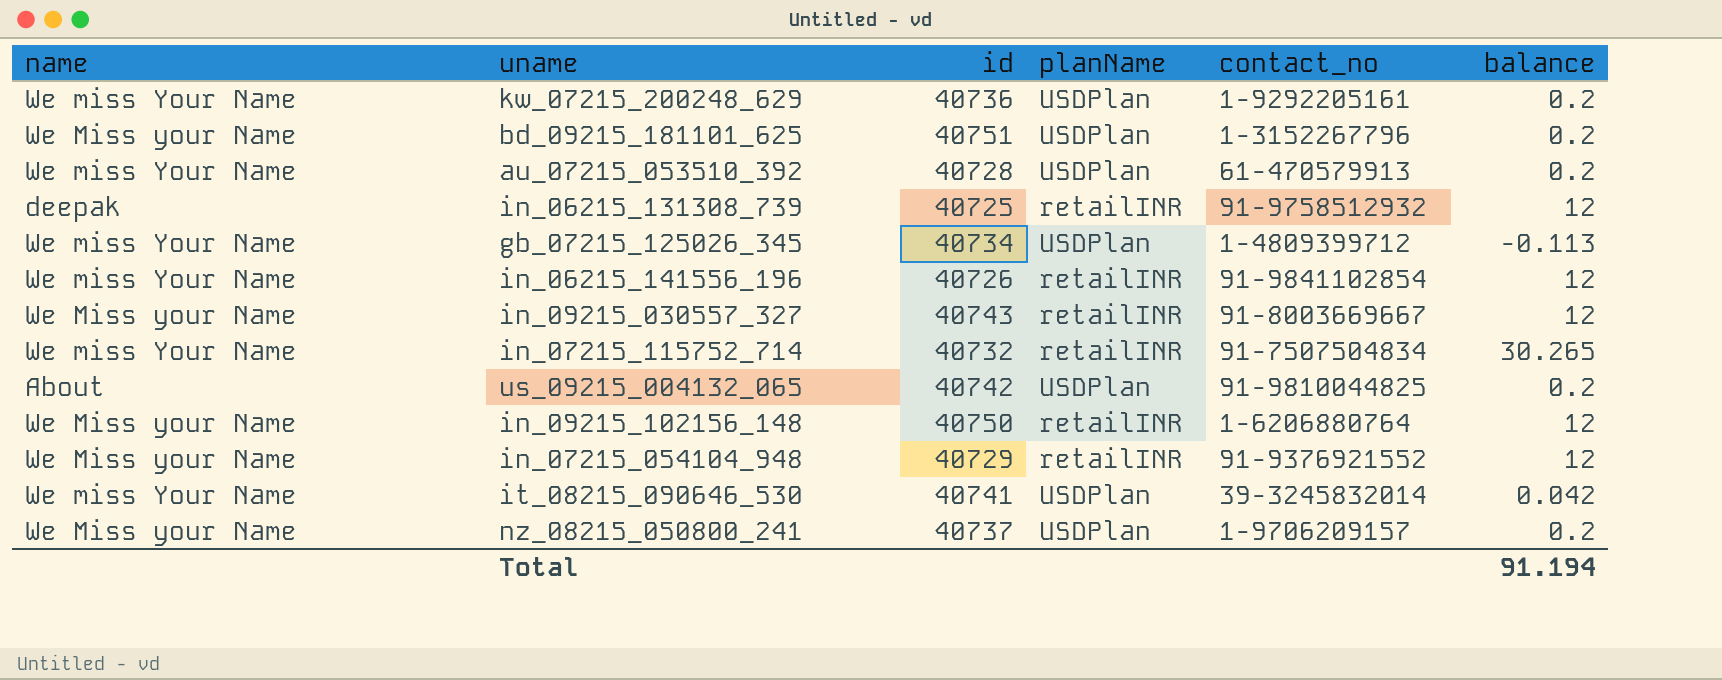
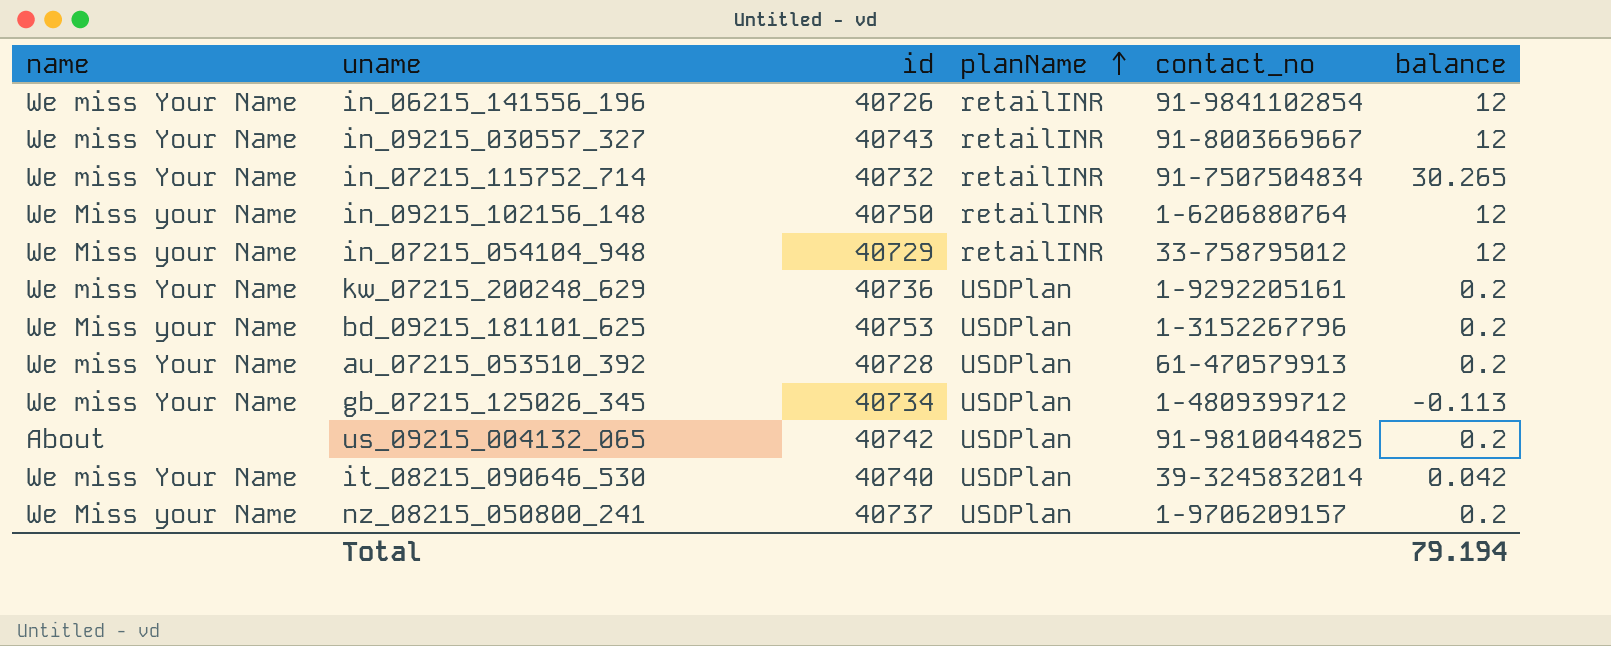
row order: none -> planName ascending
row in_06215_131308_739: deepak | 40725 | retailINR | 91-9758512932 | 12 -> none
in_09215_030557_327 | name: We Miss your Name -> We miss Your Name
in_07215_054104_948 | contact_no: 91-9376921552 -> 33-758795012
bd_09215_181101_625 | id: 40751 -> 40753
it_08215_090646_530 | id: 40741 -> 40740
Total | balance: 91.194 -> 79.194

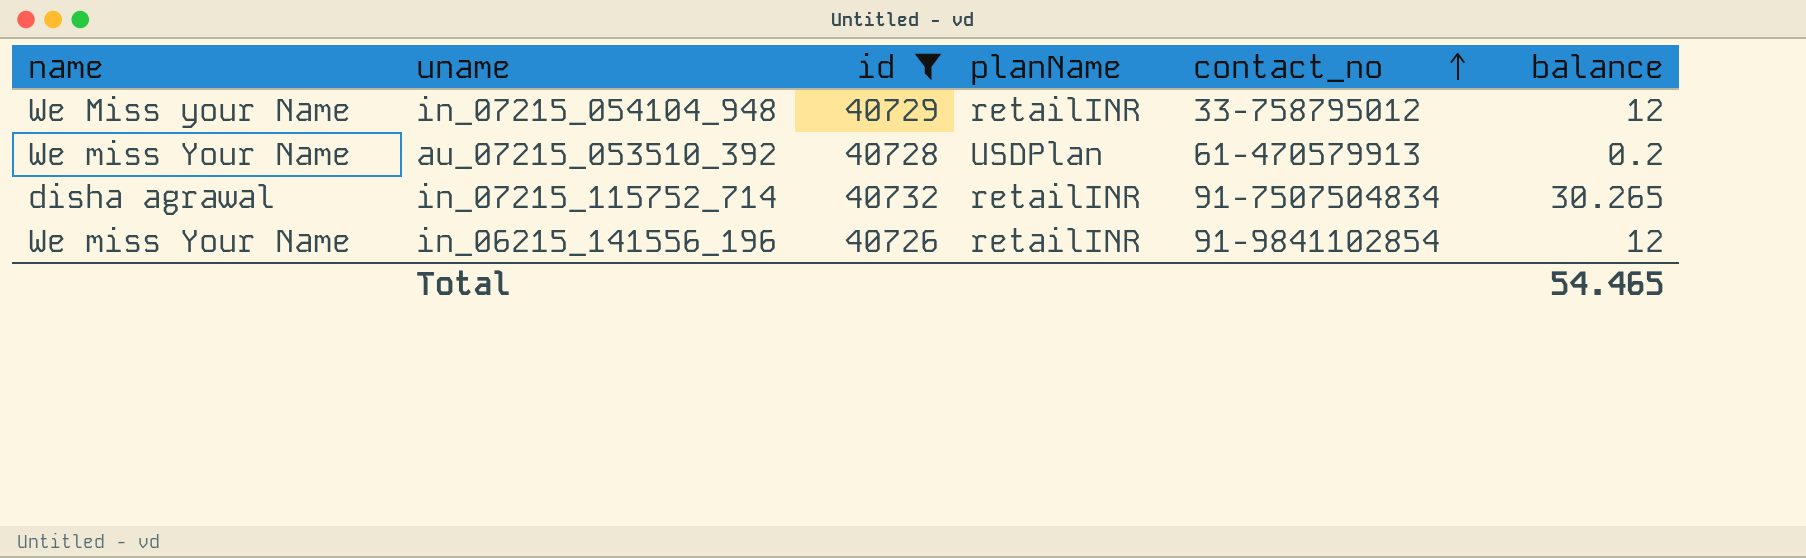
filter: none -> id <= 40732
row order: planName ascending -> contact_no ascending
in_07215_115752_714 | name: We miss Your Name -> disha agrawal
Total | balance: 79.194 -> 54.465

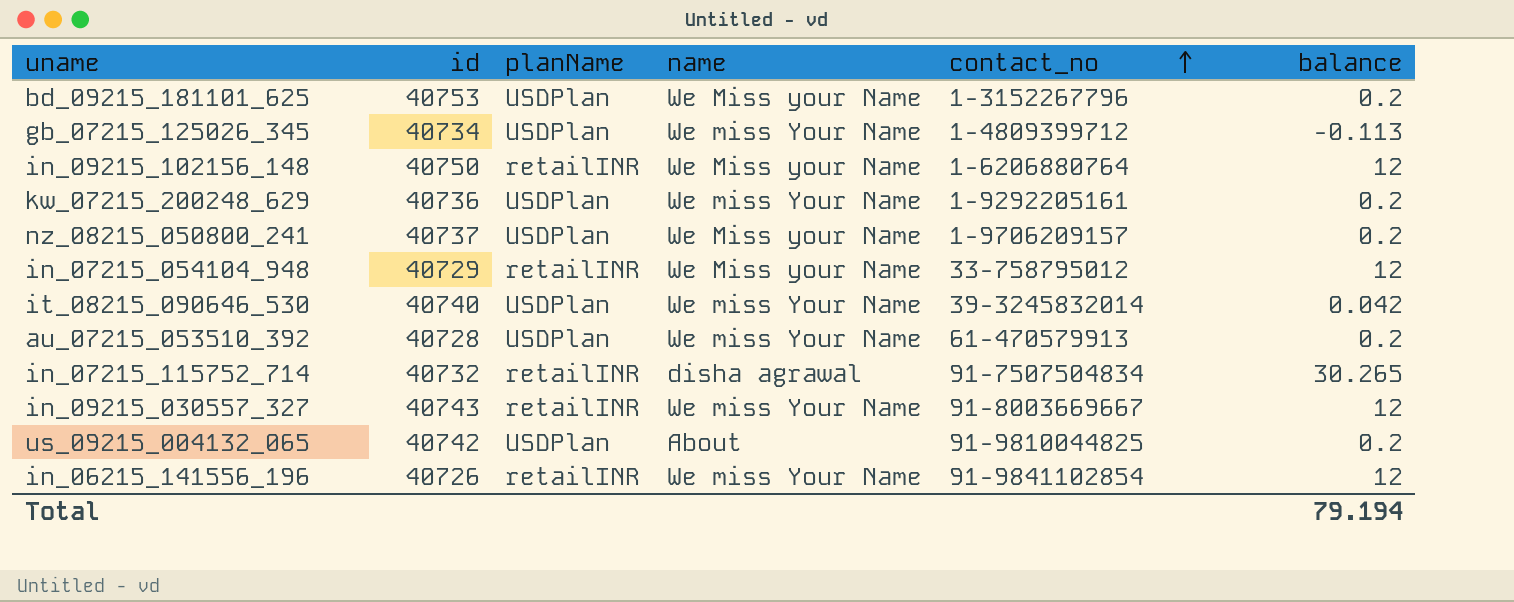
filter: id <= 40732 -> none
column name | position: 1 -> 4
Total | balance: 54.465 -> 79.194

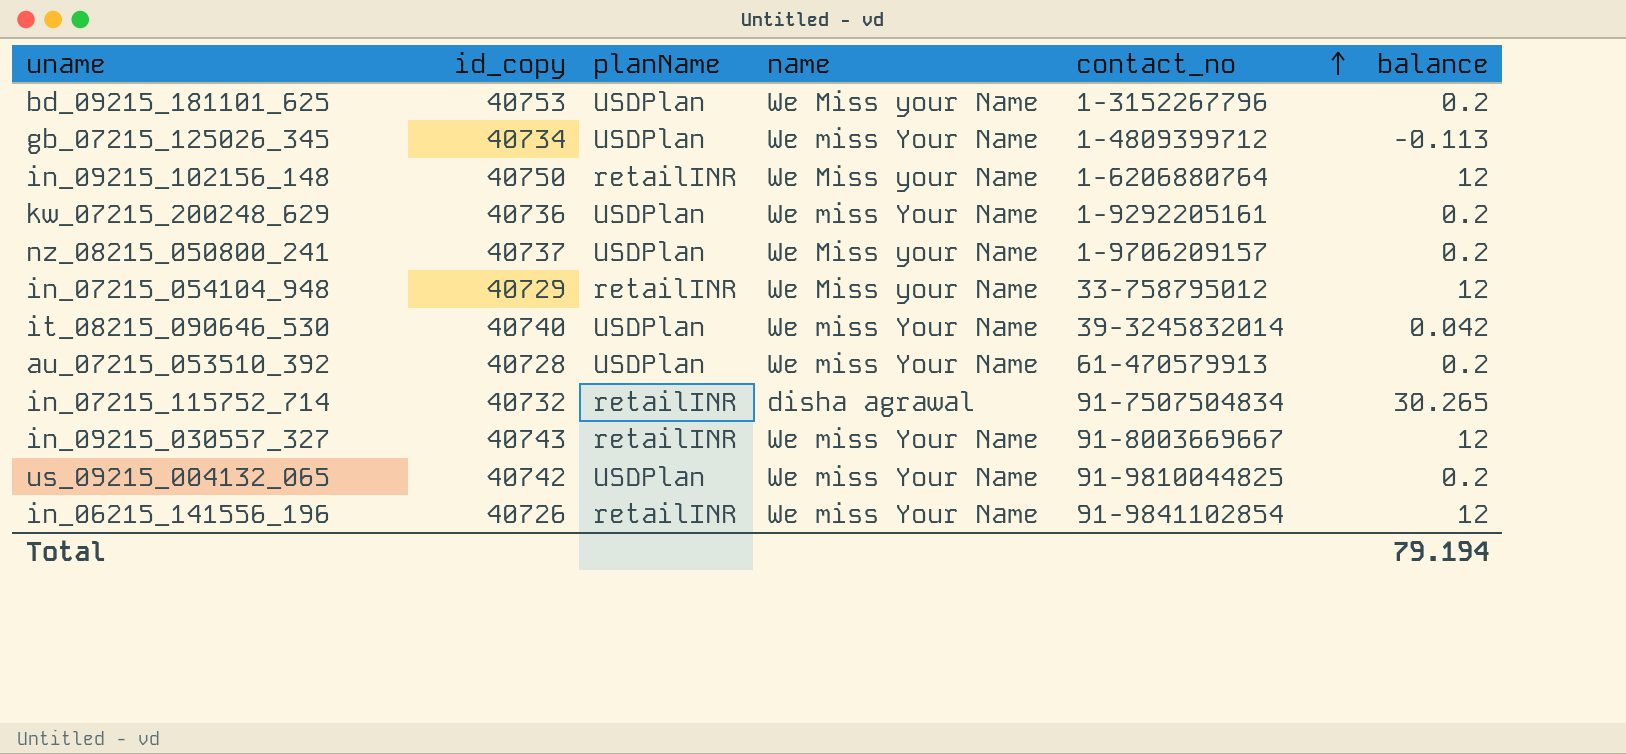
column name: id -> id_copy
us_09215_004132_065 | name: About -> We miss Your Name

